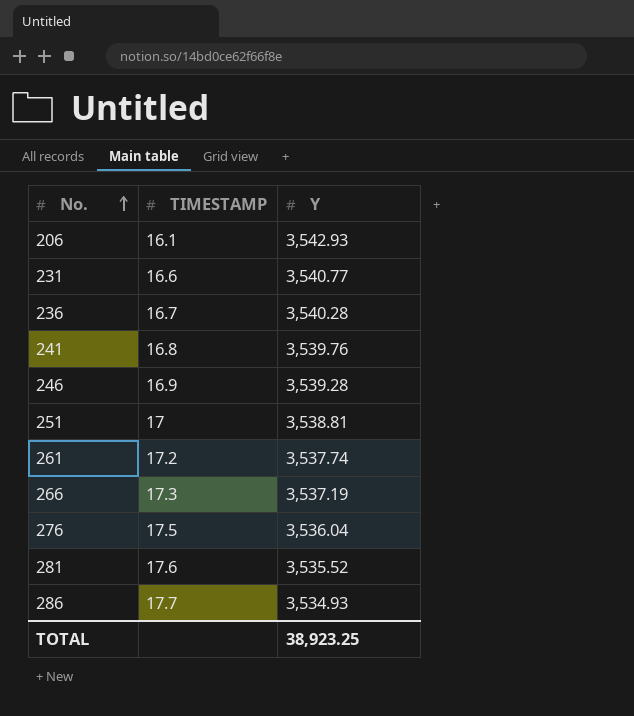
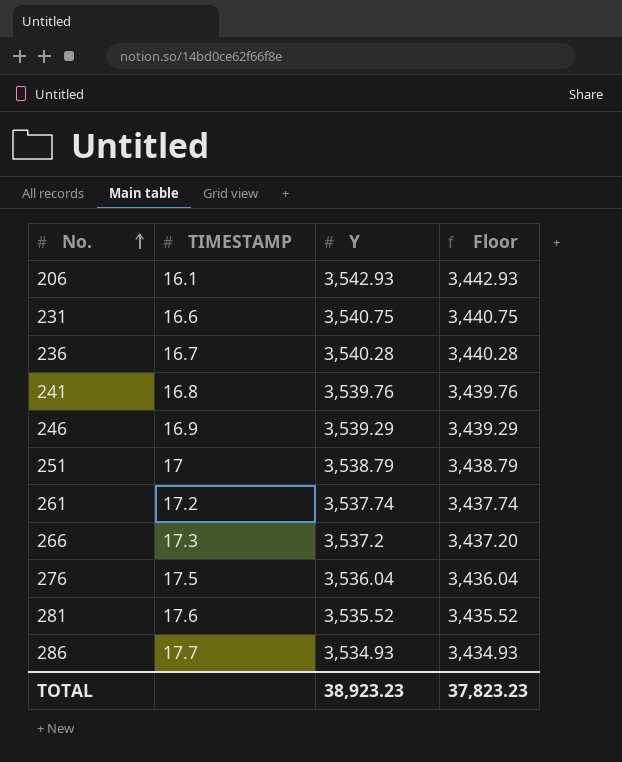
column Floor | formula: none -> [Y] - 100
231 | Y: 3,540.77 -> 3,540.75
246 | Y: 3,539.28 -> 3,539.29
251 | Y: 3,538.81 -> 3,538.79
266 | Y: 3,537.19 -> 3,537.2
TOTAL | Y: 38,923.25 -> 38,923.23

